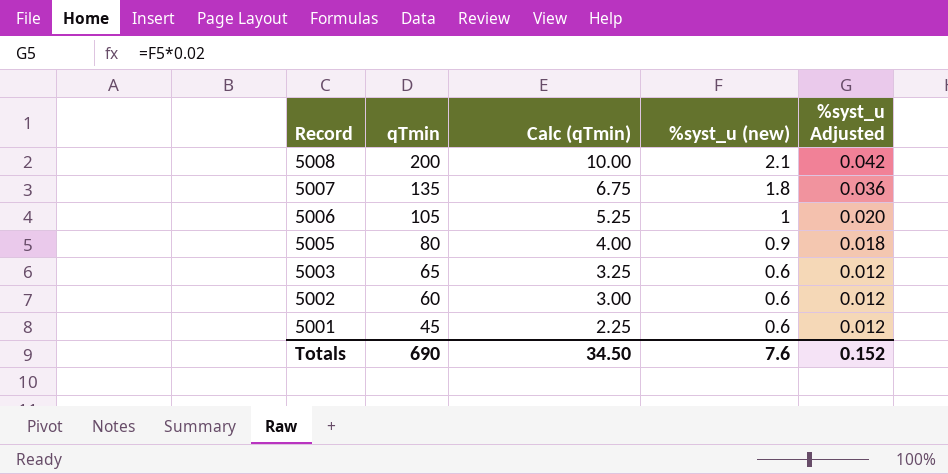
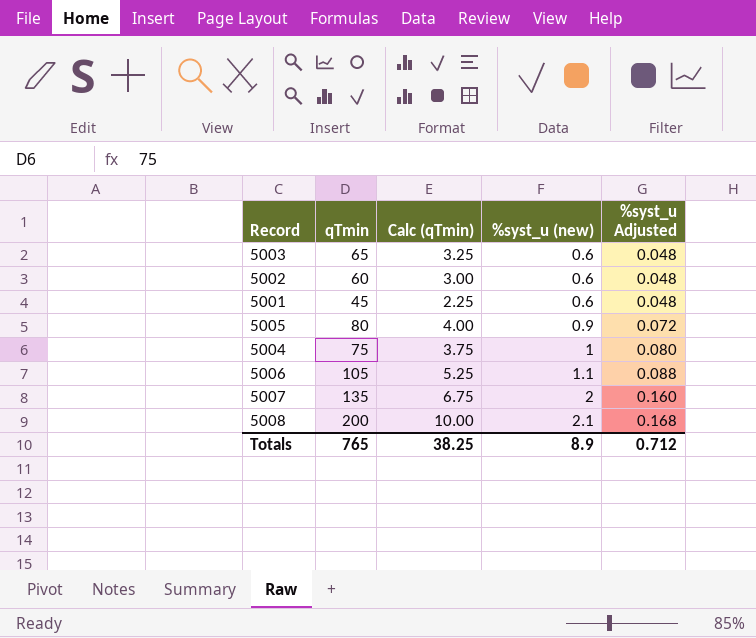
row order: Record descending -> %syst_u (new) ascending
column %syst_u Adjusted | formula: [%syst_u (new)] * 0.02 -> [%syst_u (new)] * 0.08
row 5004: none -> 75 | 3.75 | 1 | 0.080
5006 | %syst_u (new): 1 -> 1.1
5007 | %syst_u (new): 1.8 -> 2
Totals | qTmin: 690 -> 765
Totals | Calc (qTmin): 34.50 -> 38.25
Totals | %syst_u (new): 7.6 -> 8.9
Totals | %syst_u Adjusted: 0.152 -> 0.712

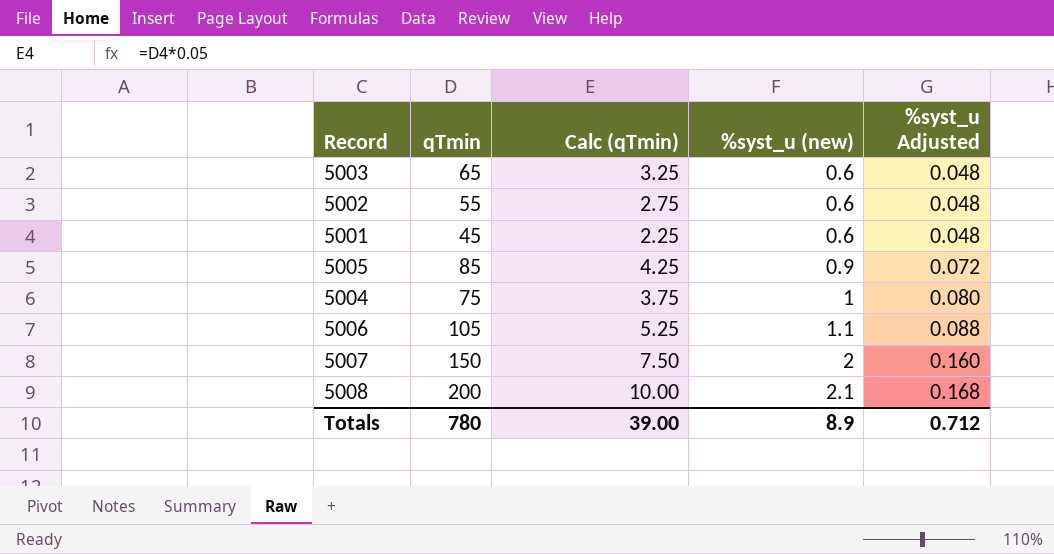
5002 | qTmin: 60 -> 55
5002 | Calc (qTmin): 3.00 -> 2.75
5005 | qTmin: 80 -> 85
5005 | Calc (qTmin): 4.00 -> 4.25
5007 | qTmin: 135 -> 150
5007 | Calc (qTmin): 6.75 -> 7.50
Totals | qTmin: 765 -> 780
Totals | Calc (qTmin): 38.25 -> 39.00

